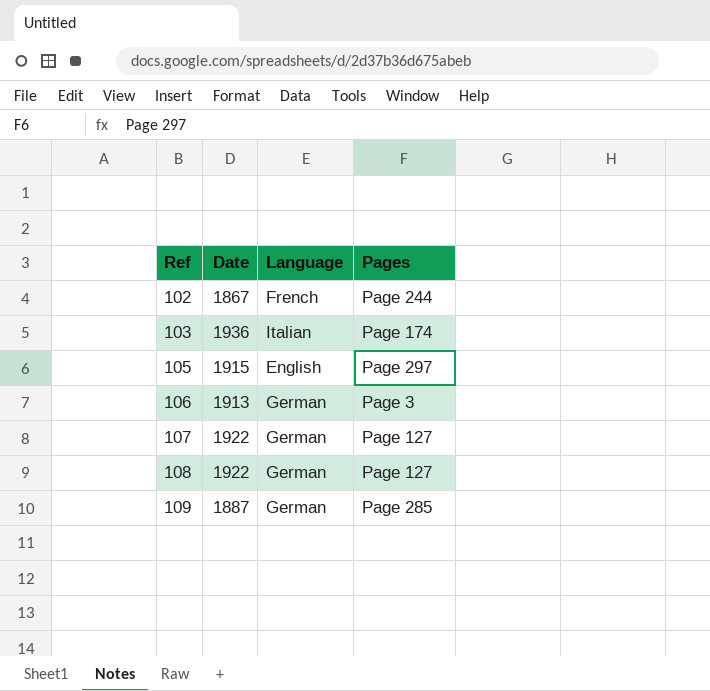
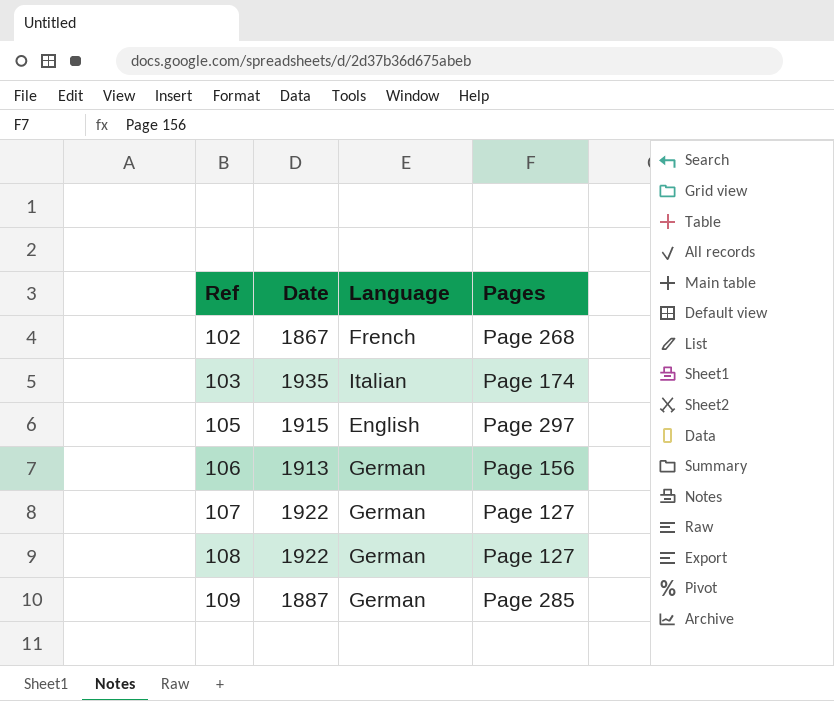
102 | Pages: Page 244 -> Page 268
103 | Date: 1936 -> 1935
106 | Pages: Page 3 -> Page 156

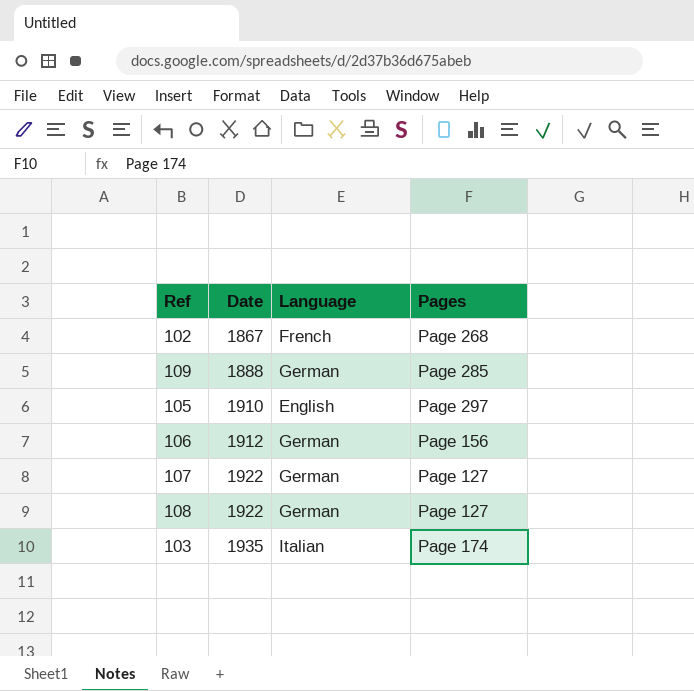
row order: Ref ascending -> Date ascending
109 | Date: 1887 -> 1888
105 | Date: 1915 -> 1910
106 | Date: 1913 -> 1912

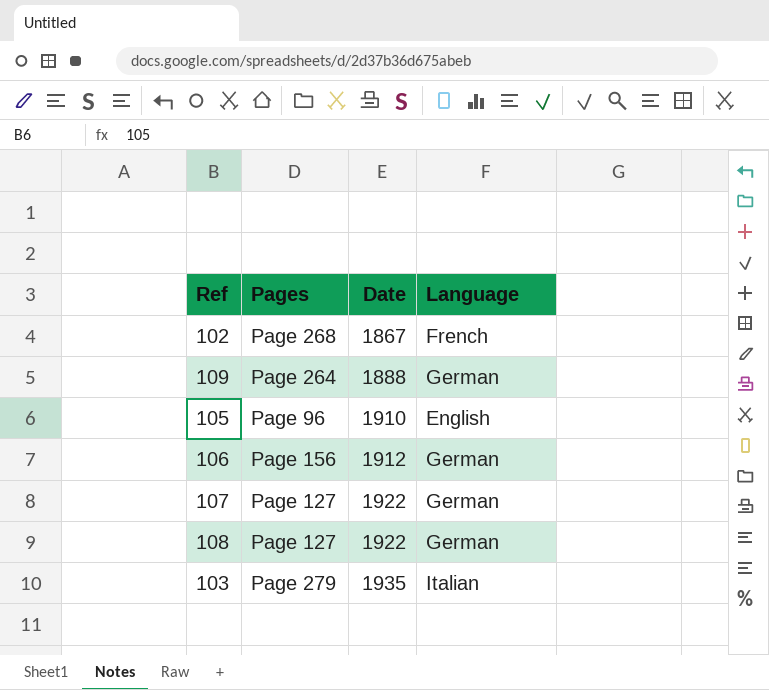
column Pages | position: 4 -> 2
109 | Pages: Page 285 -> Page 264
105 | Pages: Page 297 -> Page 96
103 | Pages: Page 174 -> Page 279

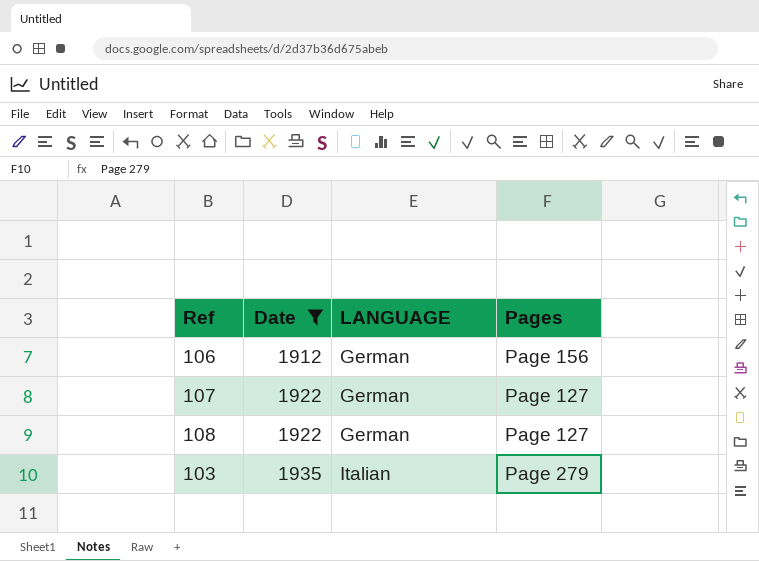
filter: none -> Date >= 1912
column name: Language -> LANGUAGE
column Pages | position: 2 -> 4

